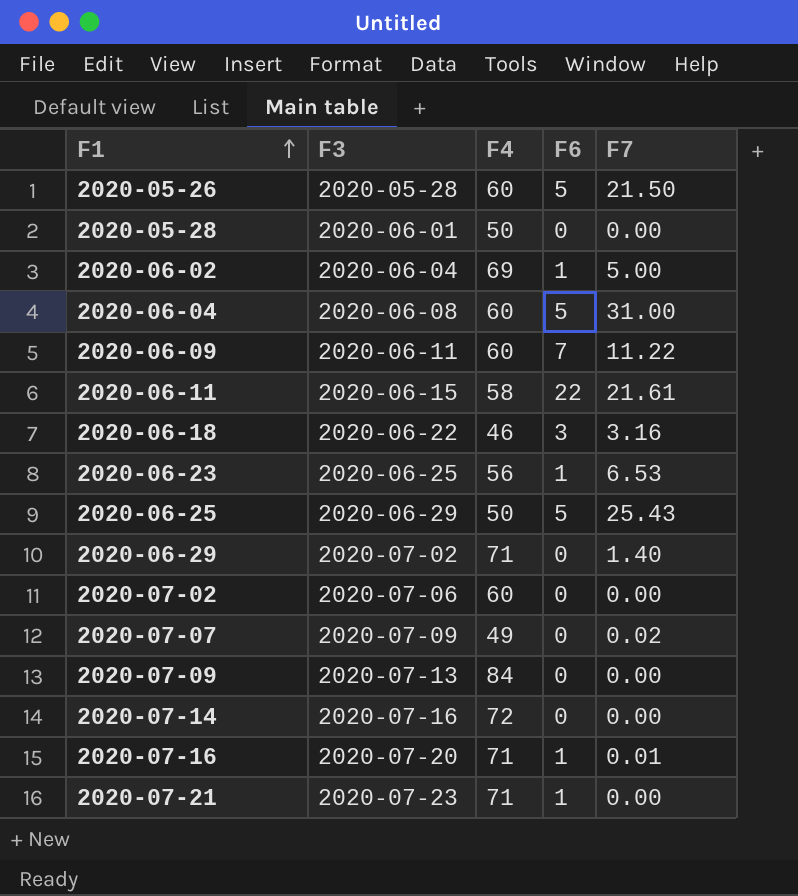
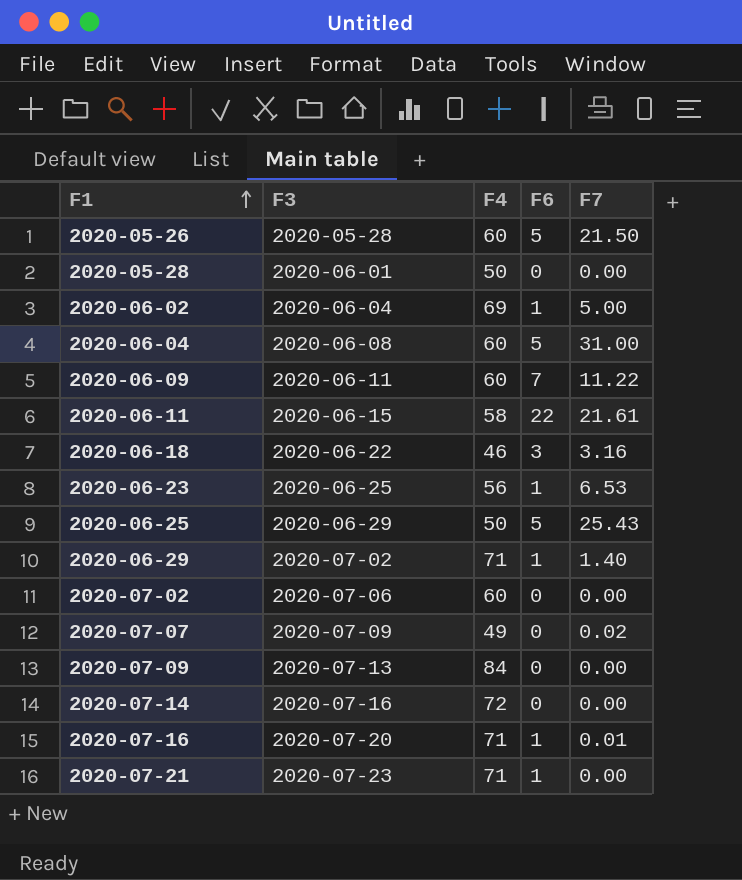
2020-06-29 | F6: 0 -> 1

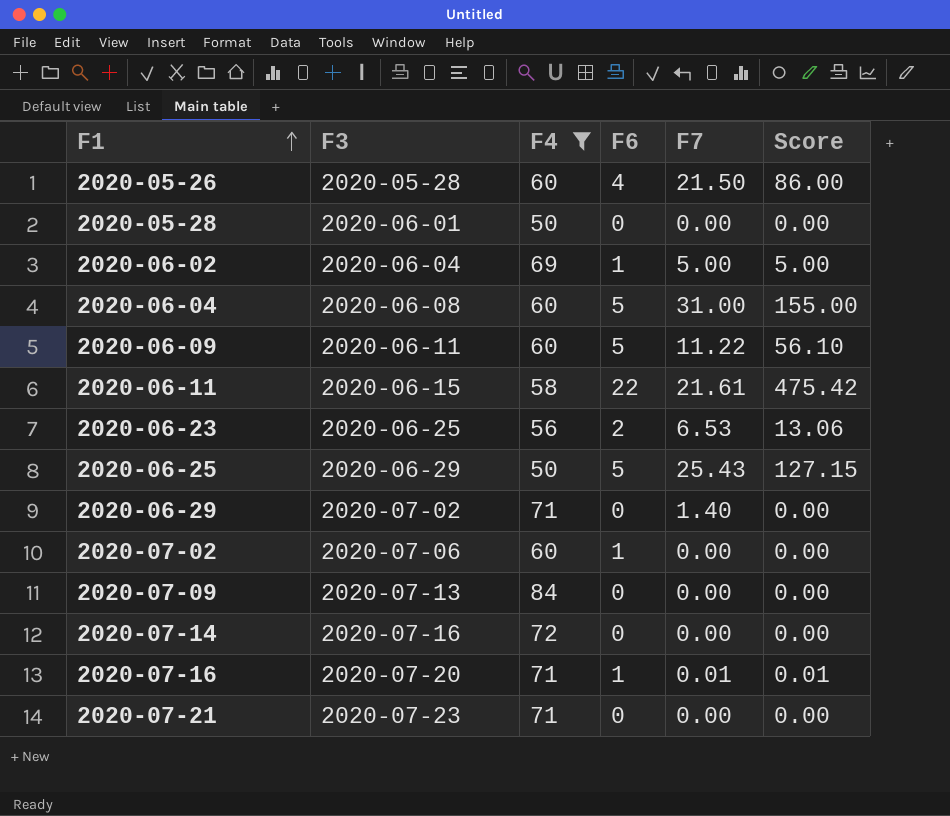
filter: none -> F4 >= 50
column Score | formula: none -> [F6] * [F7]
2020-05-26 | F6: 5 -> 4
2020-06-09 | F6: 7 -> 5
2020-06-23 | F6: 1 -> 2
2020-06-29 | F6: 1 -> 0
2020-07-02 | F6: 0 -> 1
2020-07-21 | F6: 1 -> 0

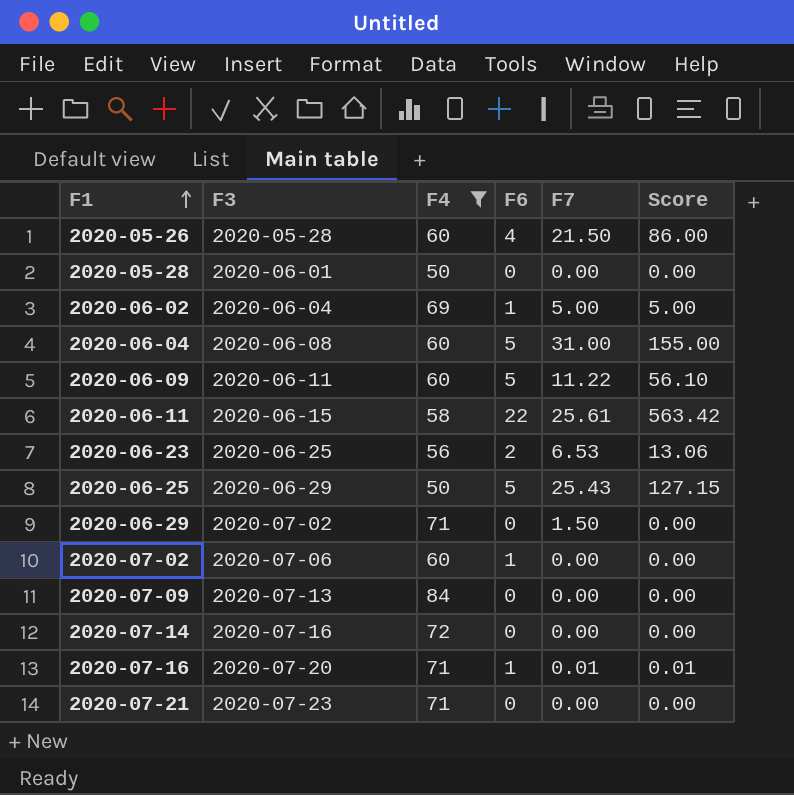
2020-06-11 | F7: 21.61 -> 25.61
2020-06-11 | Score: 475.42 -> 563.42
2020-06-29 | F7: 1.40 -> 1.50

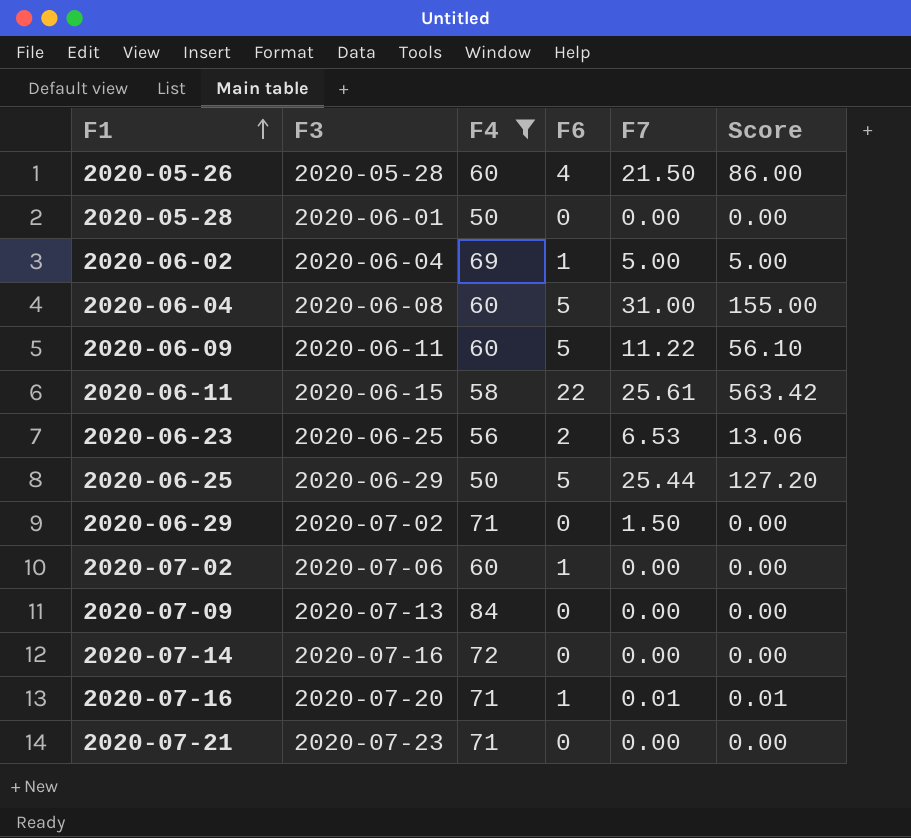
2020-06-25 | F7: 25.43 -> 25.44
2020-06-25 | Score: 127.15 -> 127.20

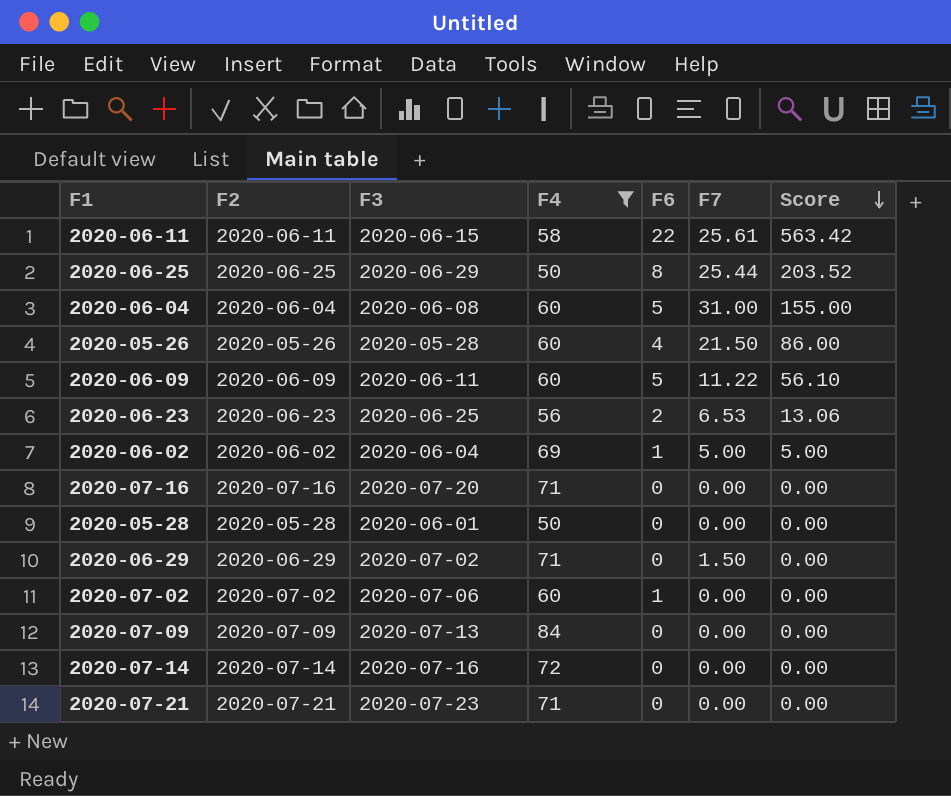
row order: F1 ascending -> Score descending
column F2 | position: none -> 2
2020-06-25 | F6: 5 -> 8
2020-06-25 | Score: 127.20 -> 203.52
2020-07-16 | F6: 1 -> 0
2020-07-16 | F7: 0.01 -> 0.00
2020-07-16 | Score: 0.01 -> 0.00

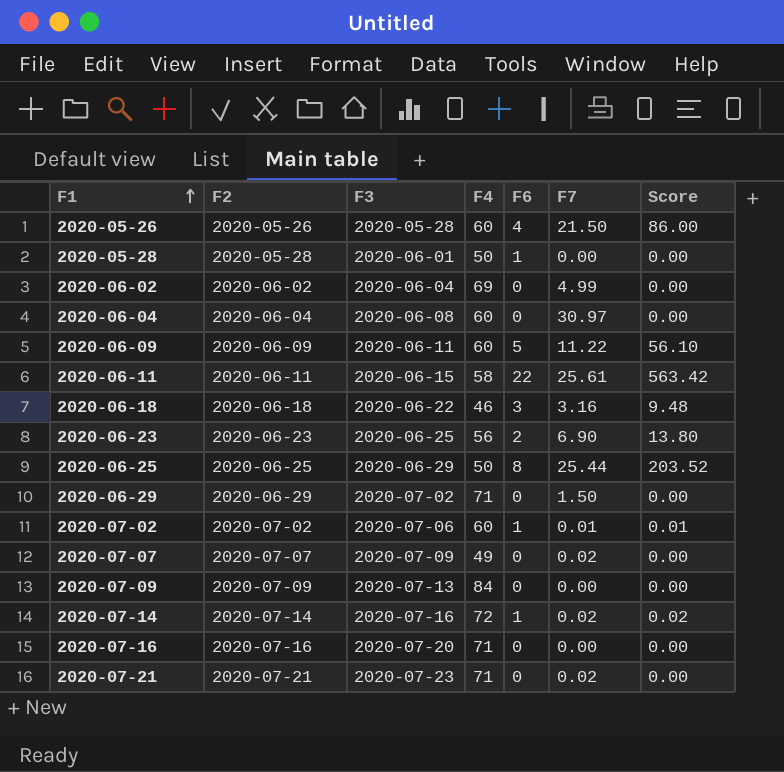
filter: F4 >= 50 -> none
row order: Score descending -> F1 ascending
2020-05-28 | F6: 0 -> 1
2020-06-02 | F6: 1 -> 0
2020-06-02 | F7: 5.00 -> 4.99
2020-06-02 | Score: 5.00 -> 0.00
2020-06-04 | F6: 5 -> 0
2020-06-04 | F7: 31.00 -> 30.97
2020-06-04 | Score: 155.00 -> 0.00
2020-06-23 | F7: 6.53 -> 6.90
2020-06-23 | Score: 13.06 -> 13.80
2020-07-02 | F7: 0.00 -> 0.01
2020-07-02 | Score: 0.00 -> 0.01
2020-07-14 | F6: 0 -> 1
2020-07-14 | F7: 0.00 -> 0.02
2020-07-14 | Score: 0.00 -> 0.02
2020-07-21 | F7: 0.00 -> 0.02

